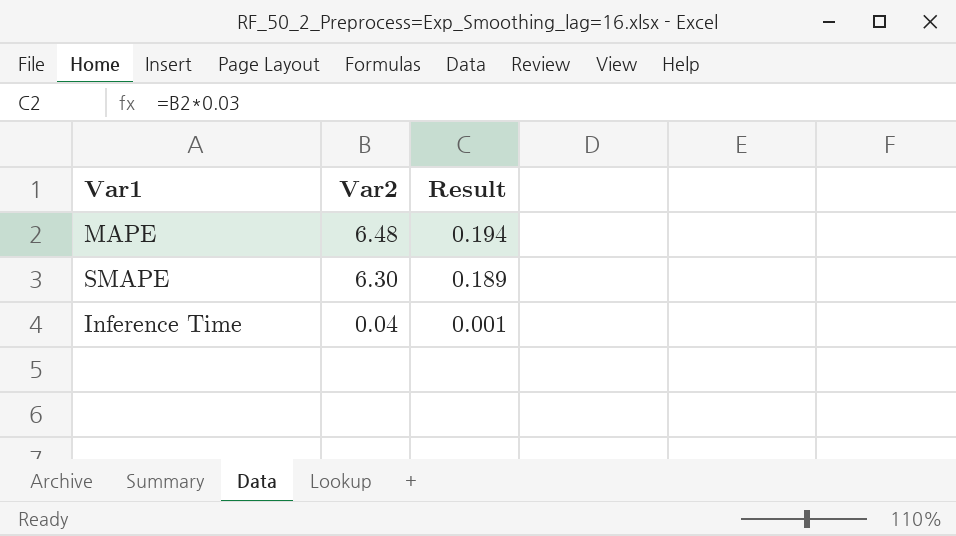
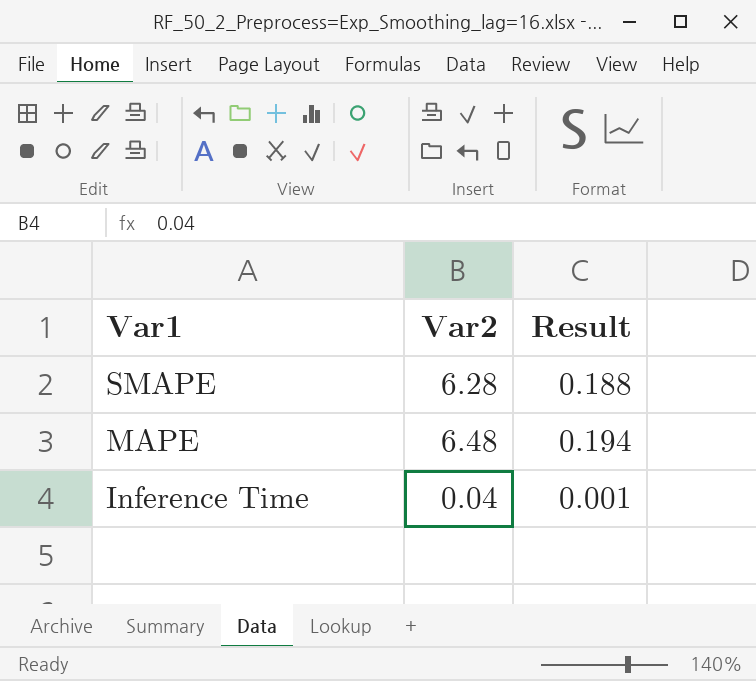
row order: Var2 descending -> Var1 descending
SMAPE | Var2: 6.30 -> 6.28
SMAPE | Result: 0.189 -> 0.188

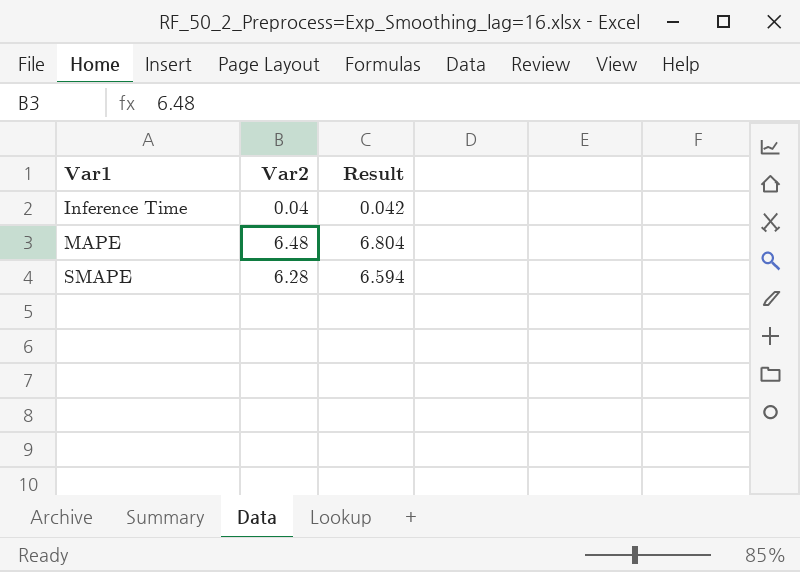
row order: Var1 descending -> Var1 ascending
column Result | formula: [Var2] * 0.03 -> [Var2] * 1.05

